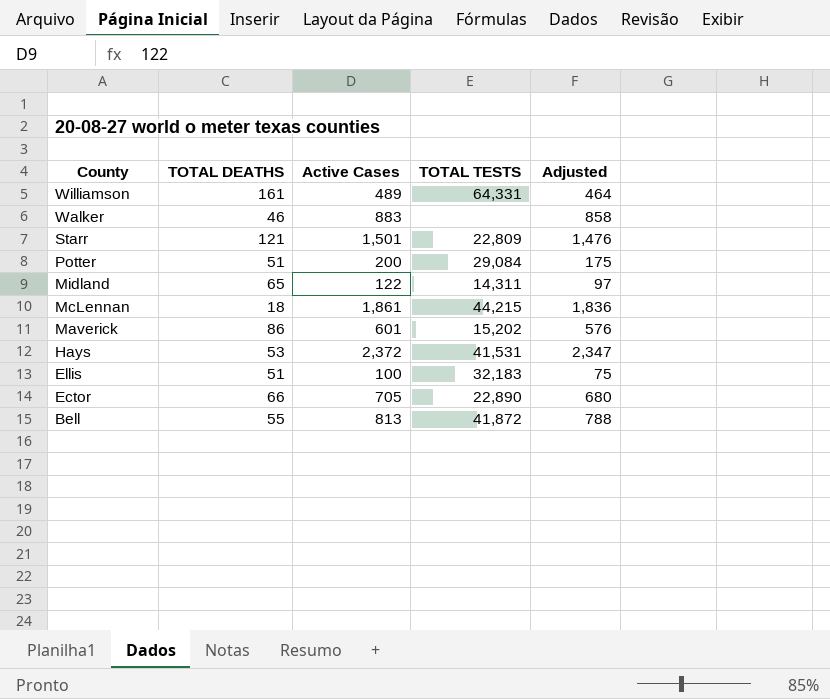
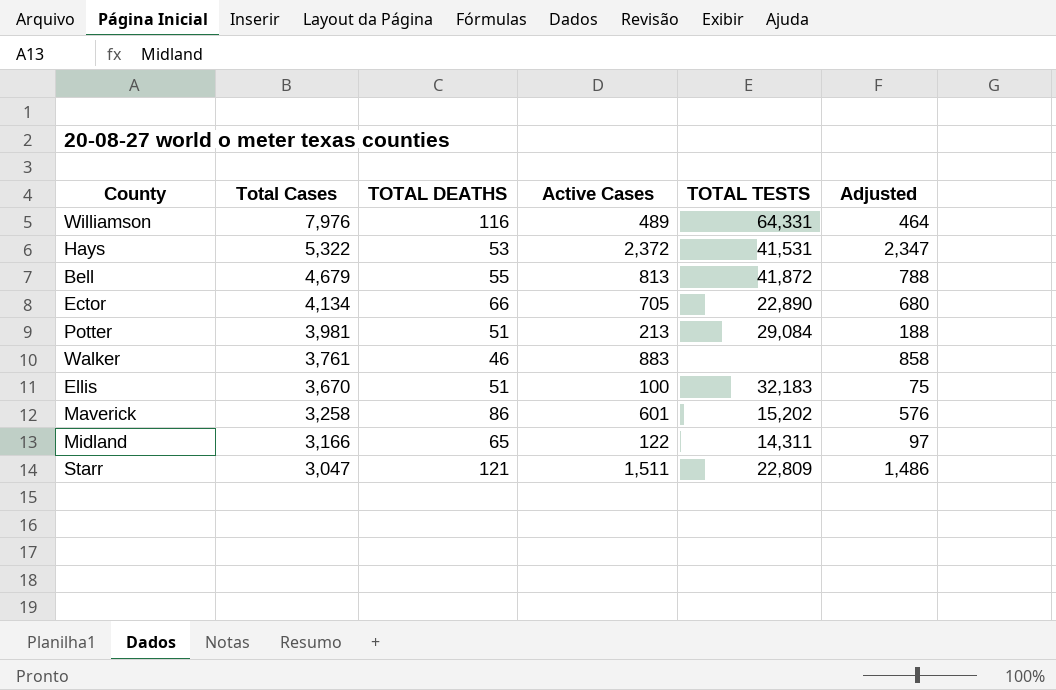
row order: County descending -> Total Cases descending
column Total Cases | position: none -> 2
row McLennan: 18 | 1,861 | 44,215 | 1,836 -> none
Williamson | TOTAL DEATHS: 161 -> 116
Potter | Active Cases: 200 -> 213
Potter | Adjusted: 175 -> 188
Starr | Active Cases: 1,501 -> 1,511
Starr | Adjusted: 1,476 -> 1,486

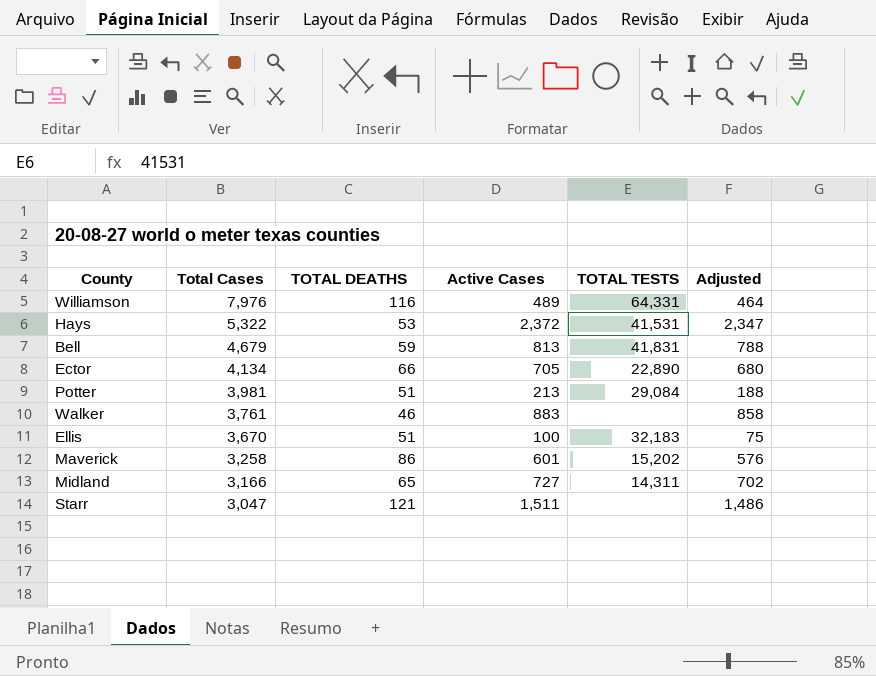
Bell | TOTAL DEATHS: 55 -> 59
Bell | TOTAL TESTS: 41,872 -> 41,831
Midland | Active Cases: 122 -> 727
Midland | Adjusted: 97 -> 702
Starr | TOTAL TESTS: 22,809 -> none

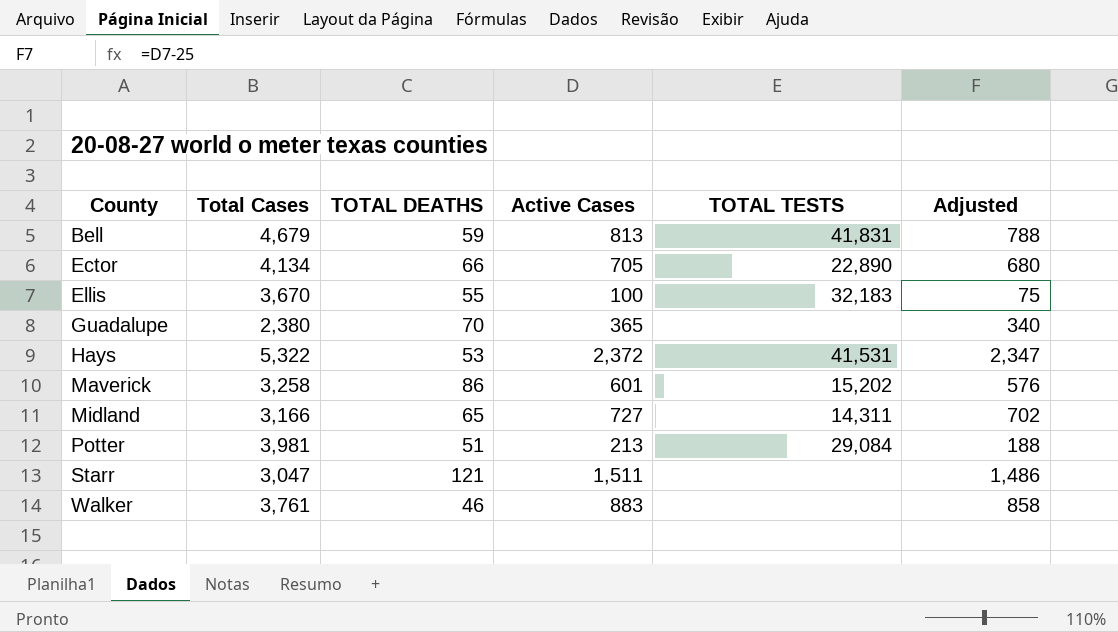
row order: Total Cases descending -> County ascending
row Williamson: 7,976 | 116 | 489 | 64,331 | 464 -> none
Ellis | TOTAL DEATHS: 51 -> 55
row Guadalupe: none -> 2,380 | 70 | 365 | none | 340

